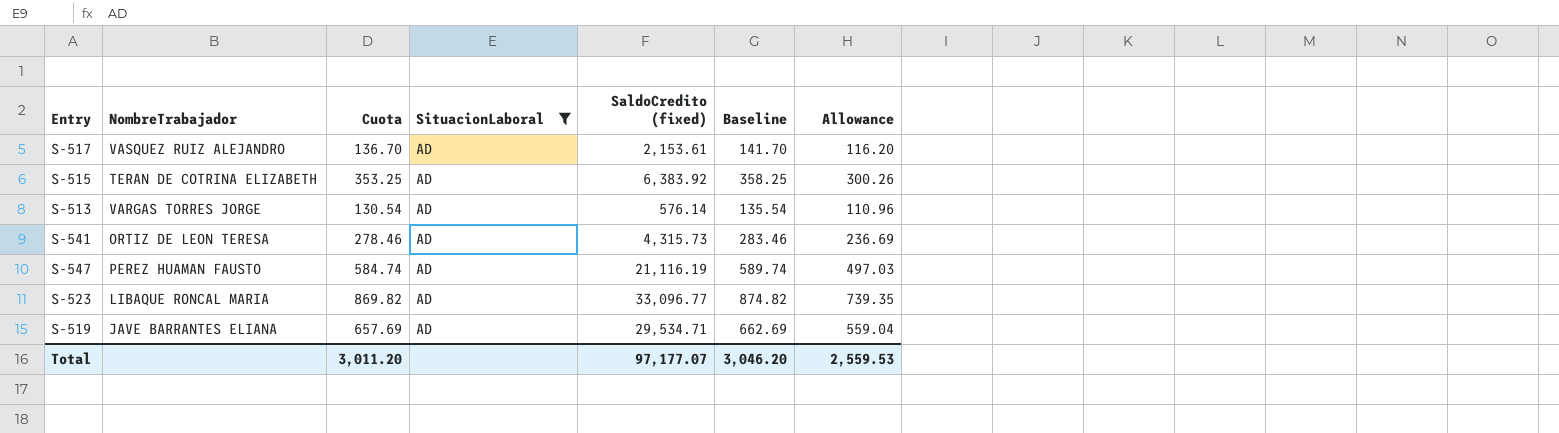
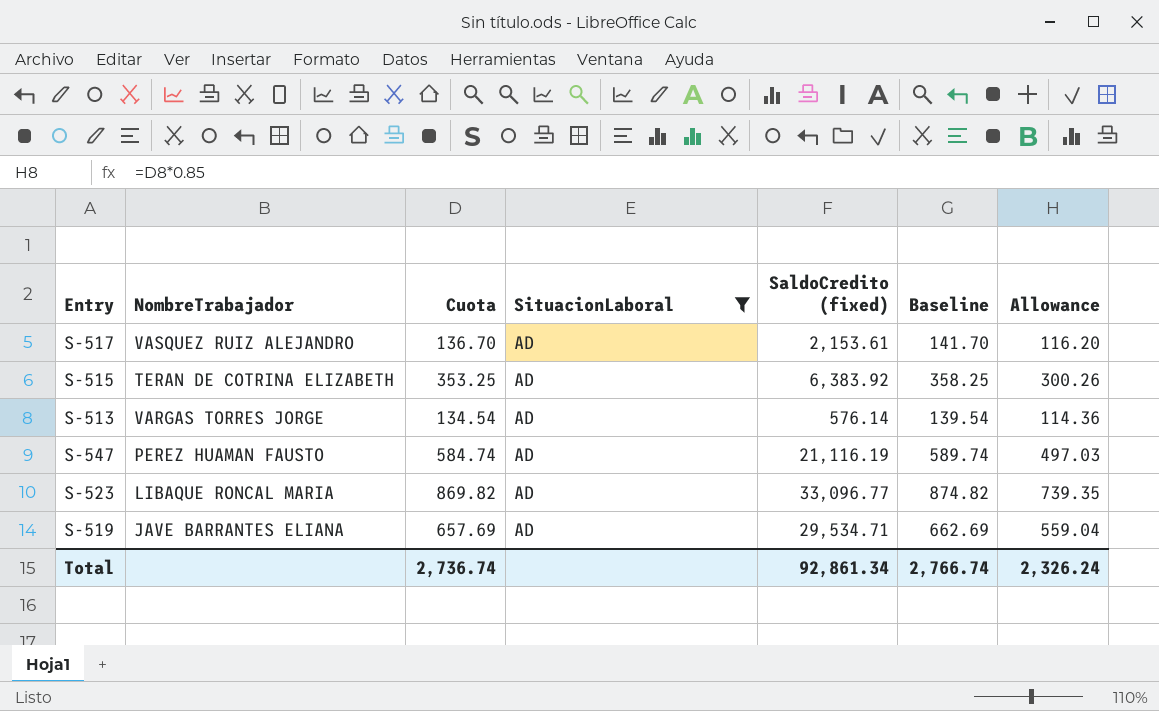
row S-541: ORTIZ DE LEON TERESA | 278.46 | AD | 4,315.73 | 283.46 | 236.69 -> none
S-513 | Cuota: 130.54 -> 134.54
S-513 | Baseline: 135.54 -> 139.54
S-513 | Allowance: 110.96 -> 114.36
Total | Cuota: 3,011.20 -> 2,736.74
Total | SaldoCredito (fixed): 97,177.07 -> 92,861.34
Total | Baseline: 3,046.20 -> 2,766.74
Total | Allowance: 2,559.53 -> 2,326.24

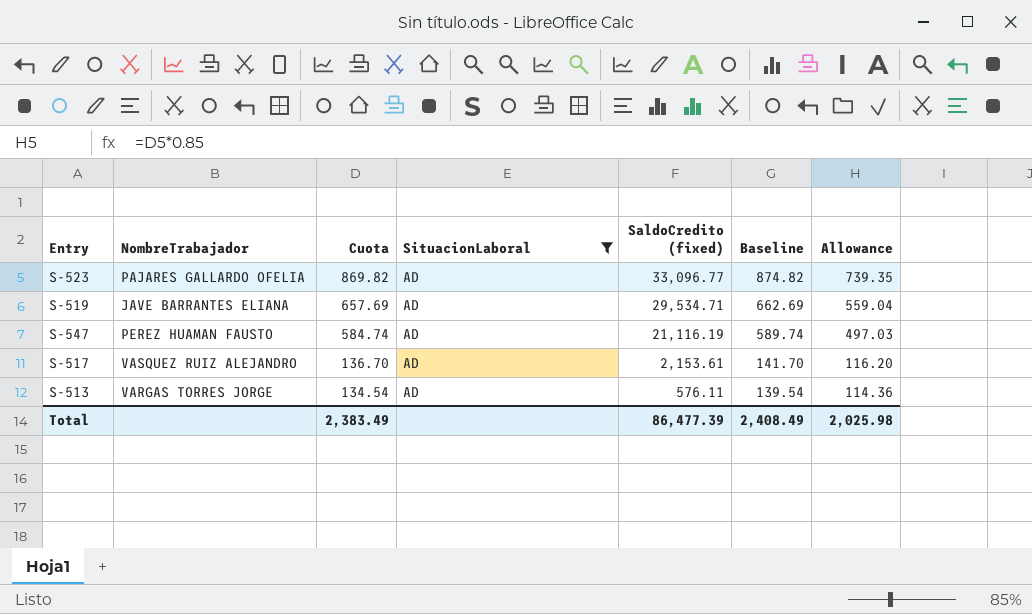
row order: none -> Cuota descending
row S-515: TERAN DE COTRINA ELIZABETH | 353.25 | AD | 6,383.92 | 358.25 | 300.26 -> none
S-523 | NombreTrabajador: LIBAQUE RONCAL MARIA -> PAJARES GALLARDO OFELIA
S-513 | SaldoCredito (fixed): 576.14 -> 576.11
Total | Cuota: 2,736.74 -> 2,383.49
Total | SaldoCredito (fixed): 92,861.34 -> 86,477.39
Total | Baseline: 2,766.74 -> 2,408.49
Total | Allowance: 2,326.24 -> 2,025.98

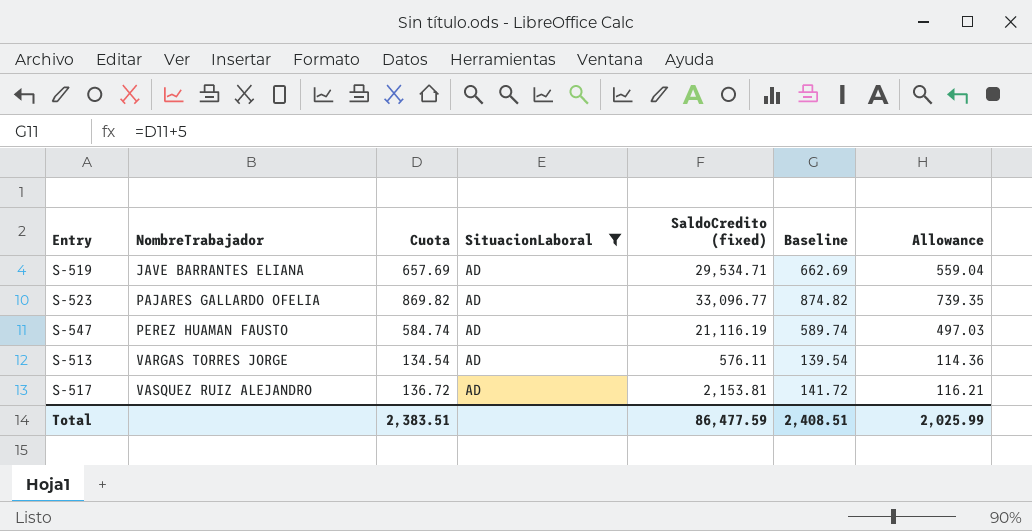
row order: Cuota descending -> NombreTrabajador ascending
S-517 | Cuota: 136.70 -> 136.72
S-517 | SaldoCredito (fixed): 2,153.61 -> 2,153.81
S-517 | Baseline: 141.70 -> 141.72
S-517 | Allowance: 116.20 -> 116.21
Total | Cuota: 2,383.49 -> 2,383.51
Total | SaldoCredito (fixed): 86,477.39 -> 86,477.59
Total | Baseline: 2,408.49 -> 2,408.51
Total | Allowance: 2,025.98 -> 2,025.99

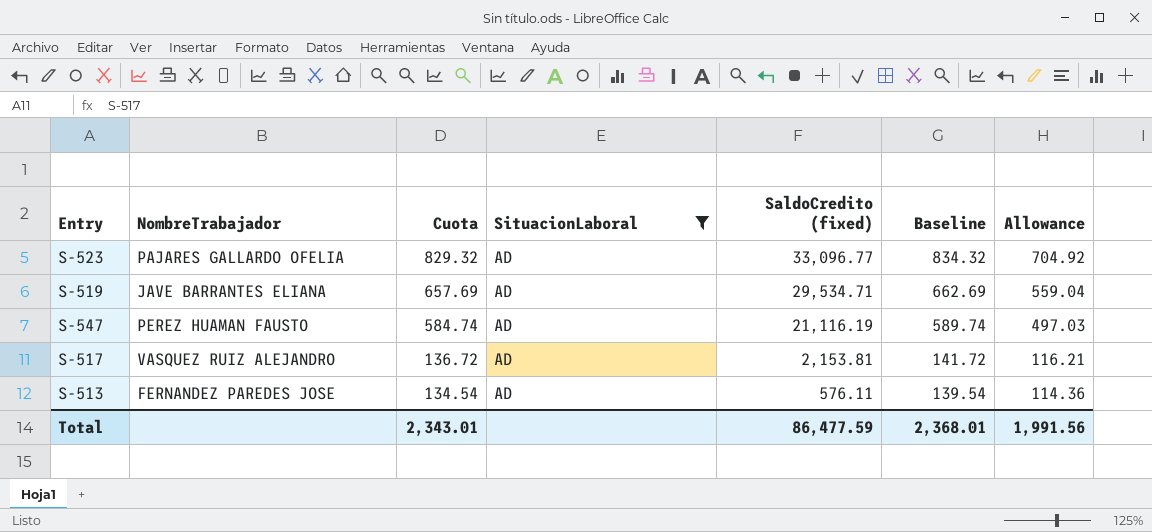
row order: NombreTrabajador ascending -> Cuota descending
S-523 | Cuota: 869.82 -> 829.32
S-523 | Baseline: 874.82 -> 834.32
S-523 | Allowance: 739.35 -> 704.92
S-513 | NombreTrabajador: VARGAS TORRES JORGE -> FERNANDEZ PAREDES JOSE
Total | Cuota: 2,383.51 -> 2,343.01
Total | Baseline: 2,408.51 -> 2,368.01
Total | Allowance: 2,025.99 -> 1,991.56

